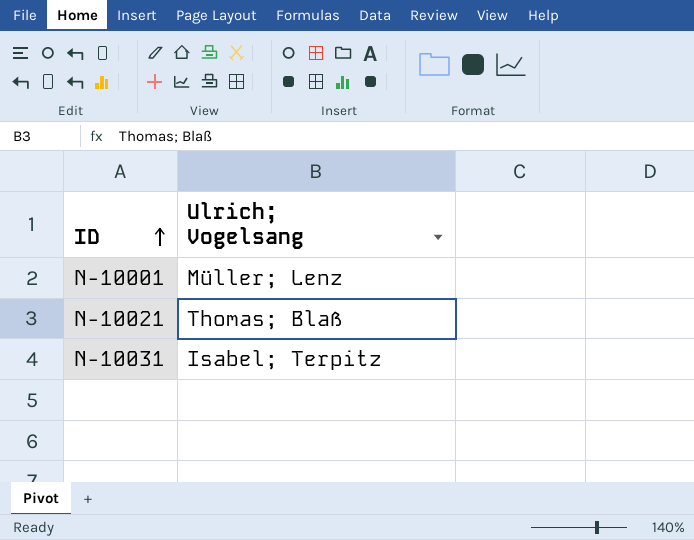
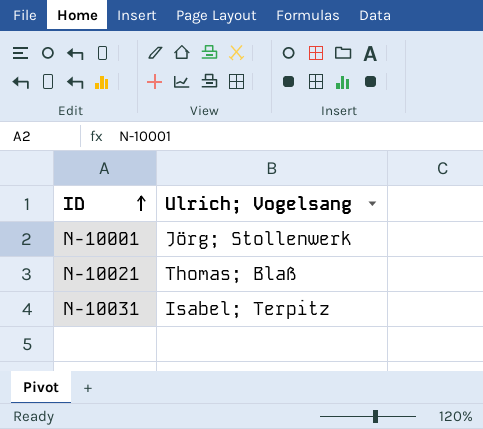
N-10001 | Ulrich; Vogelsang: Müller; Lenz -> Jörg; Stollenwerk

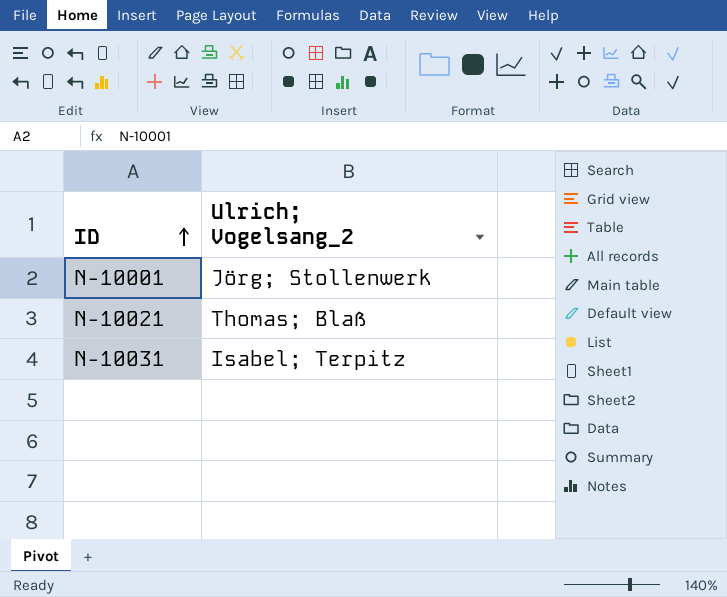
column name: Ulrich; Vogelsang -> Ulrich; Vogelsang_2

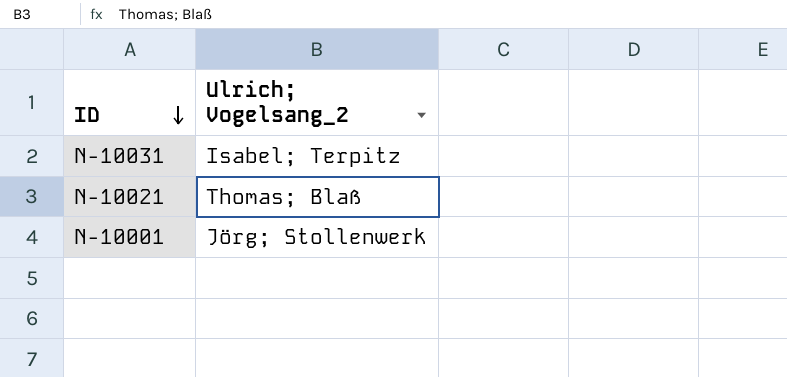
row order: ID ascending -> ID descending

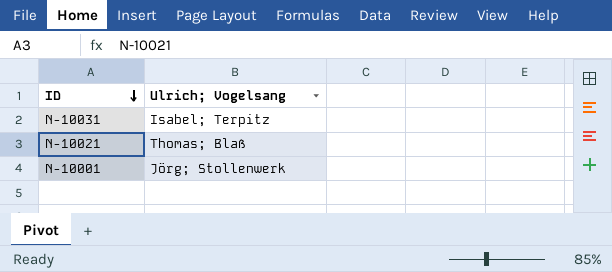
column name: Ulrich; Vogelsang_2 -> Ulrich; Vogelsang

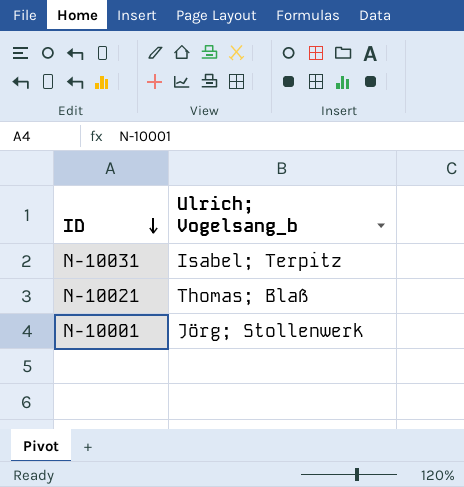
column name: Ulrich; Vogelsang -> Ulrich; Vogelsang_b

